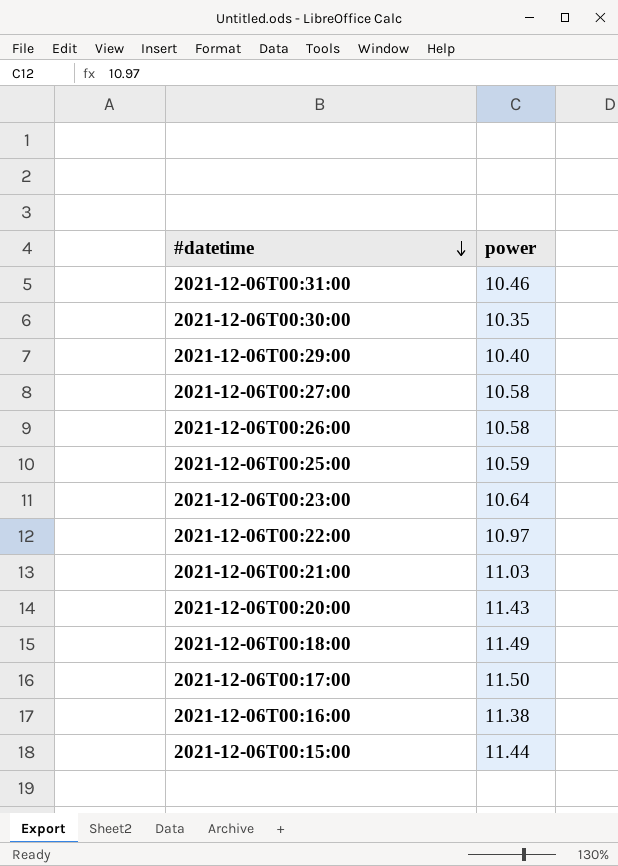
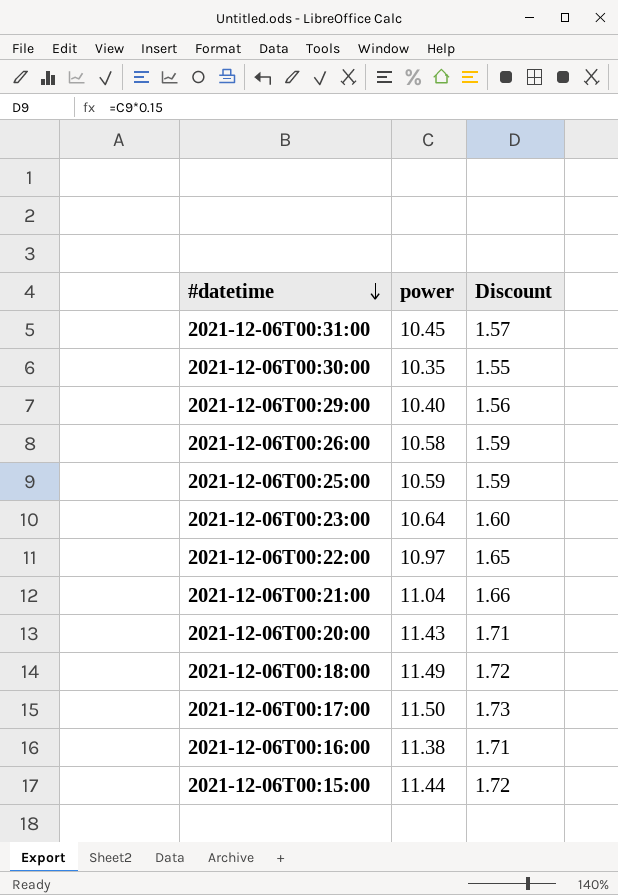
column Discount | formula: none -> [power] * 0.15
row 2021-12-06T00:27:00: 10.58 -> none
2021-12-06T00:31:00 | power: 10.46 -> 10.45
2021-12-06T00:21:00 | power: 11.03 -> 11.04

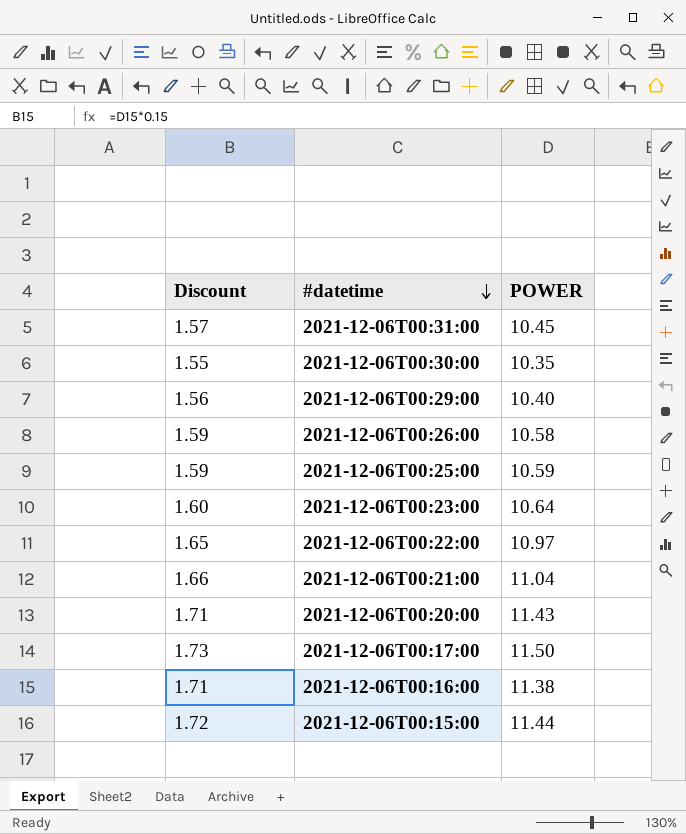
column Discount | position: 3 -> 1
column name: power -> POWER
row 2021-12-06T00:18:00: 11.49 | 1.72 -> none

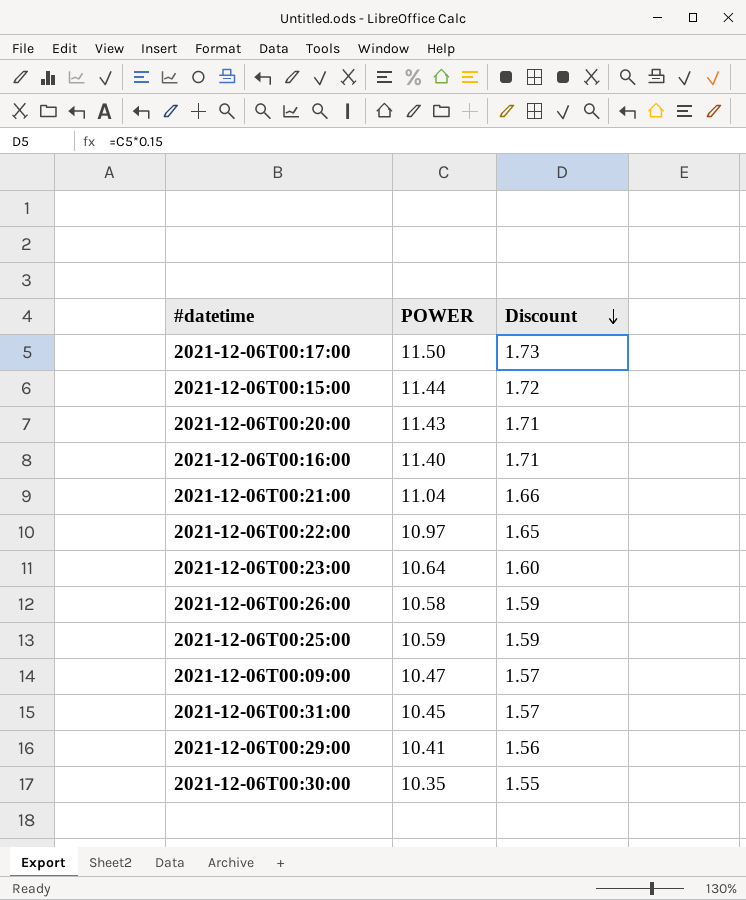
row order: #datetime descending -> Discount descending
column Discount | position: 1 -> 3
2021-12-06T00:16:00 | POWER: 11.38 -> 11.40
row 2021-12-06T00:09:00: none -> 10.47 | 1.57
2021-12-06T00:29:00 | POWER: 10.40 -> 10.41

